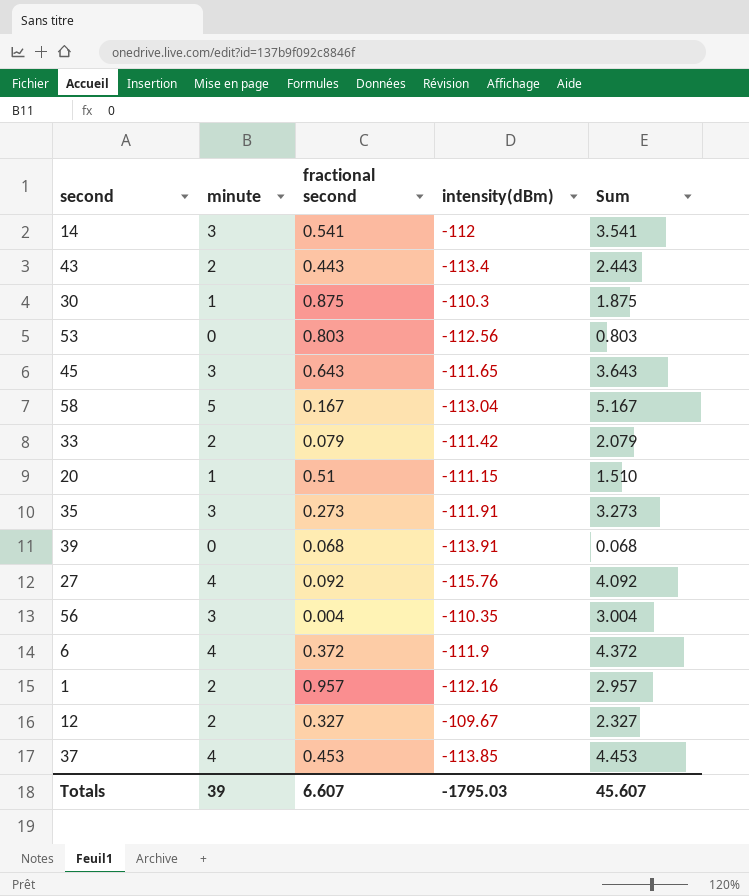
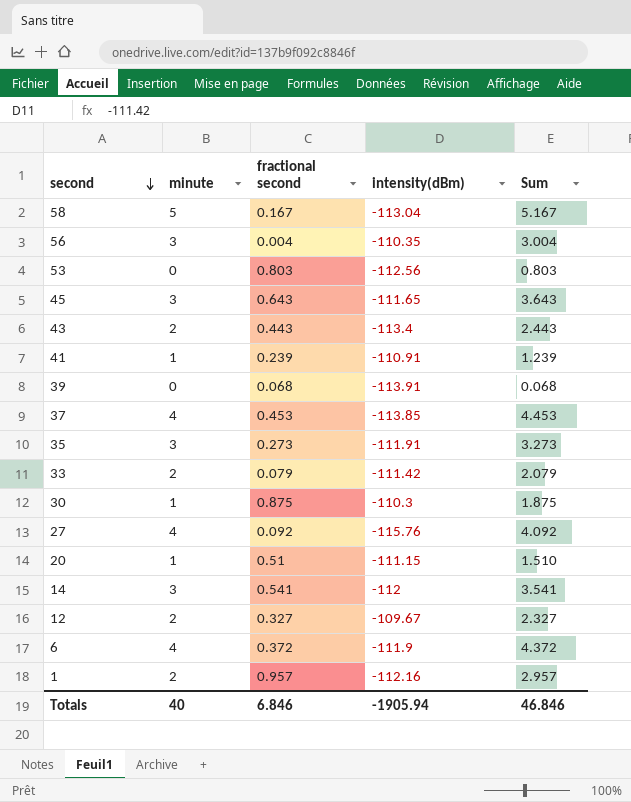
row order: none -> second descending
row 41: none -> 1 | 0.239 | -110.91 | 1.239
Totals | minute: 39 -> 40
Totals | fractional second: 6.607 -> 6.846
Totals | intensity(dBm): -1795.03 -> -1905.94
Totals | Sum: 45.607 -> 46.846

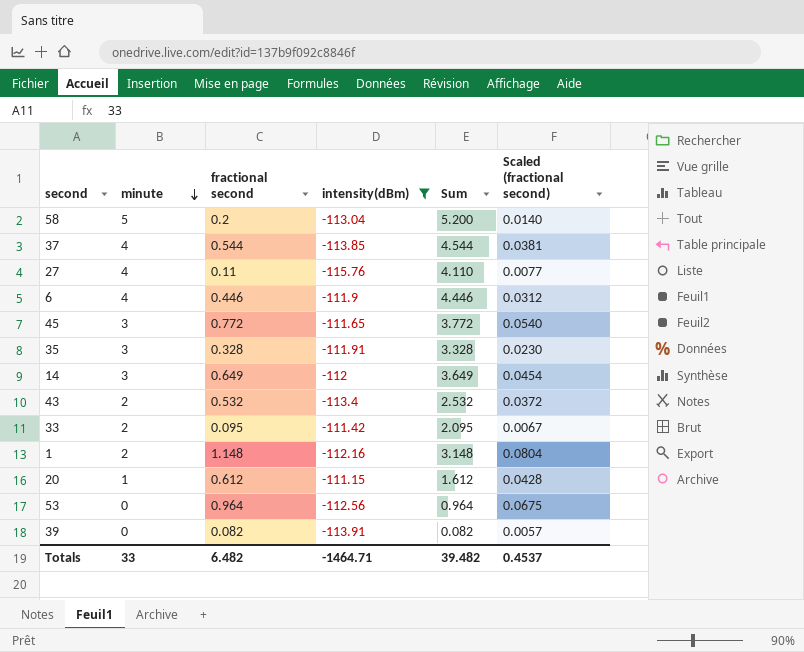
filter: none -> intensity(dBm) <= -111.15
row order: second descending -> minute descending
column Scaled (fractional second) | formula: none -> [fractional second] * 0.07
58 | fractional second: 0.167 -> 0.2
58 | Sum: 5.167 -> 5.200
37 | fractional second: 0.453 -> 0.544
37 | Sum: 4.453 -> 4.544
27 | fractional second: 0.092 -> 0.11
27 | Sum: 4.092 -> 4.110
6 | fractional second: 0.372 -> 0.446
6 | Sum: 4.372 -> 4.446
45 | fractional second: 0.643 -> 0.772
45 | Sum: 3.643 -> 3.772
35 | fractional second: 0.273 -> 0.328
35 | Sum: 3.273 -> 3.328
14 | fractional second: 0.541 -> 0.649
14 | Sum: 3.541 -> 3.649
43 | fractional second: 0.443 -> 0.532
43 | Sum: 2.443 -> 2.532
33 | fractional second: 0.079 -> 0.095
33 | Sum: 2.079 -> 2.095
1 | fractional second: 0.957 -> 1.148
1 | Sum: 2.957 -> 3.148
20 | fractional second: 0.51 -> 0.612
20 | Sum: 1.510 -> 1.612
53 | fractional second: 0.803 -> 0.964
53 | Sum: 0.803 -> 0.964
39 | fractional second: 0.068 -> 0.082
39 | Sum: 0.068 -> 0.082
Totals | minute: 40 -> 33
Totals | fractional second: 6.846 -> 6.482
Totals | intensity(dBm): -1905.94 -> -1464.71
Totals | Sum: 46.846 -> 39.482

